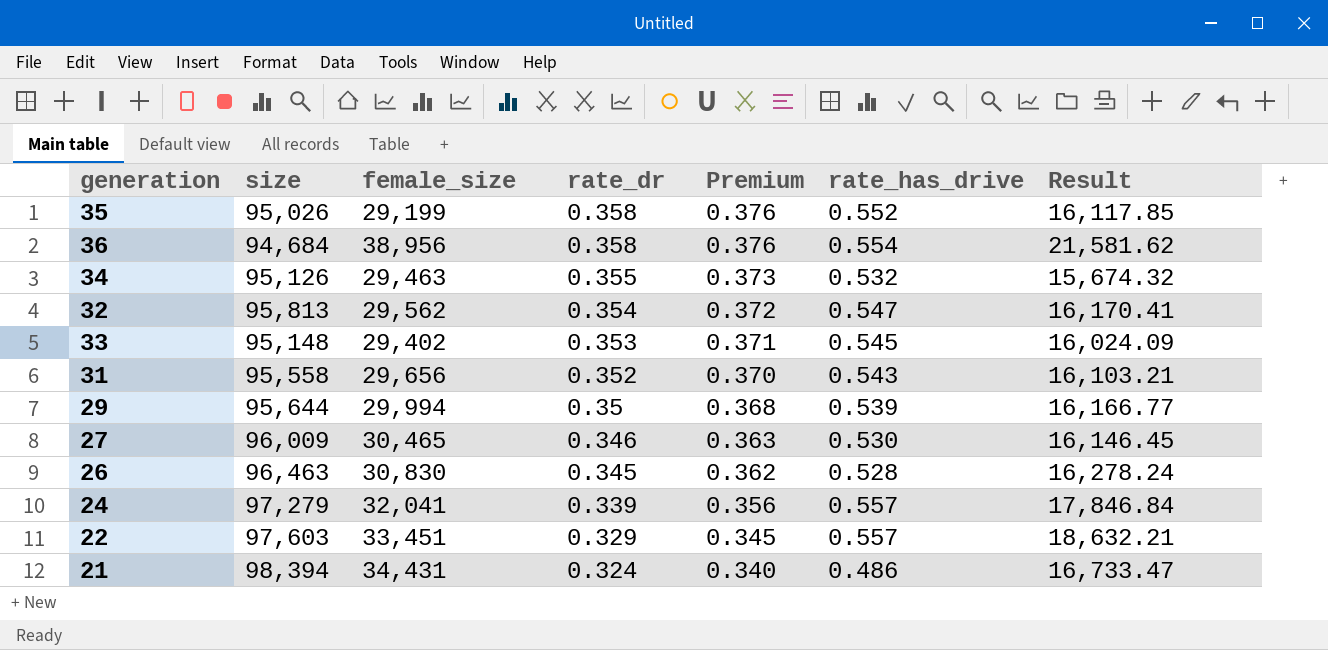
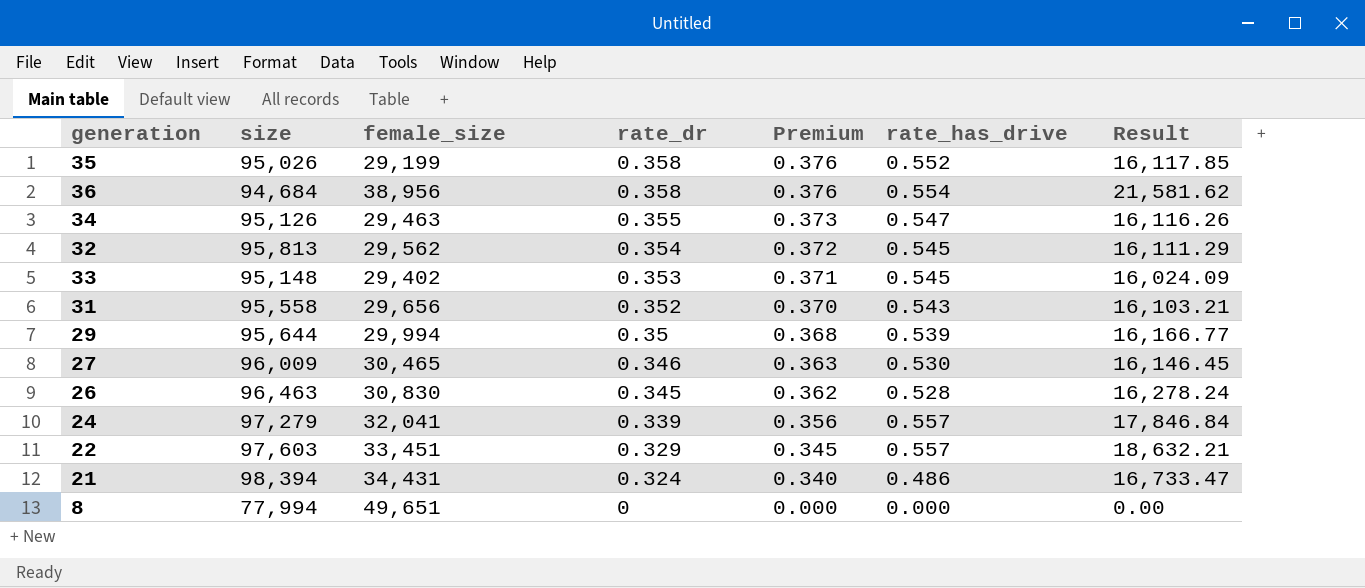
34 | rate_has_drive: 0.532 -> 0.547
34 | Result: 15,674.32 -> 16,116.26
32 | rate_has_drive: 0.547 -> 0.545
32 | Result: 16,170.41 -> 16,111.29
row 8: none -> 77,994 | 49,651 | 0 | 0.000 | 0.000 | 0.00

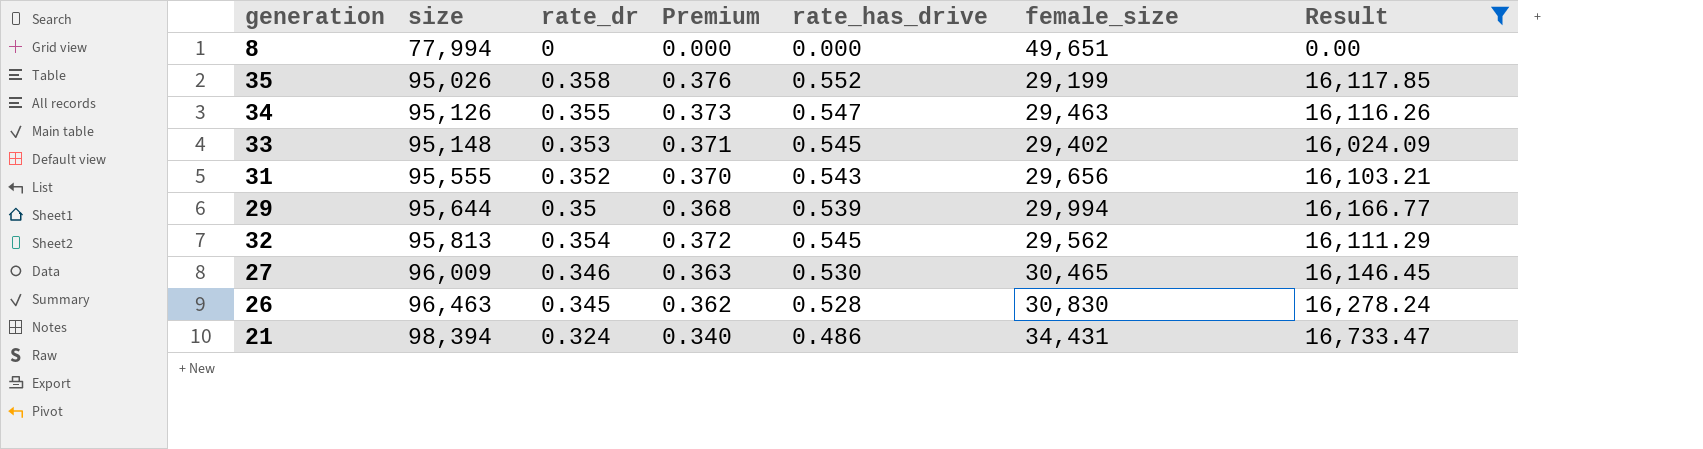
filter: none -> Result <= 16,733.47
row order: rate_dr descending -> size ascending
column female_size | position: 3 -> 6
31 | size: 95,558 -> 95,555

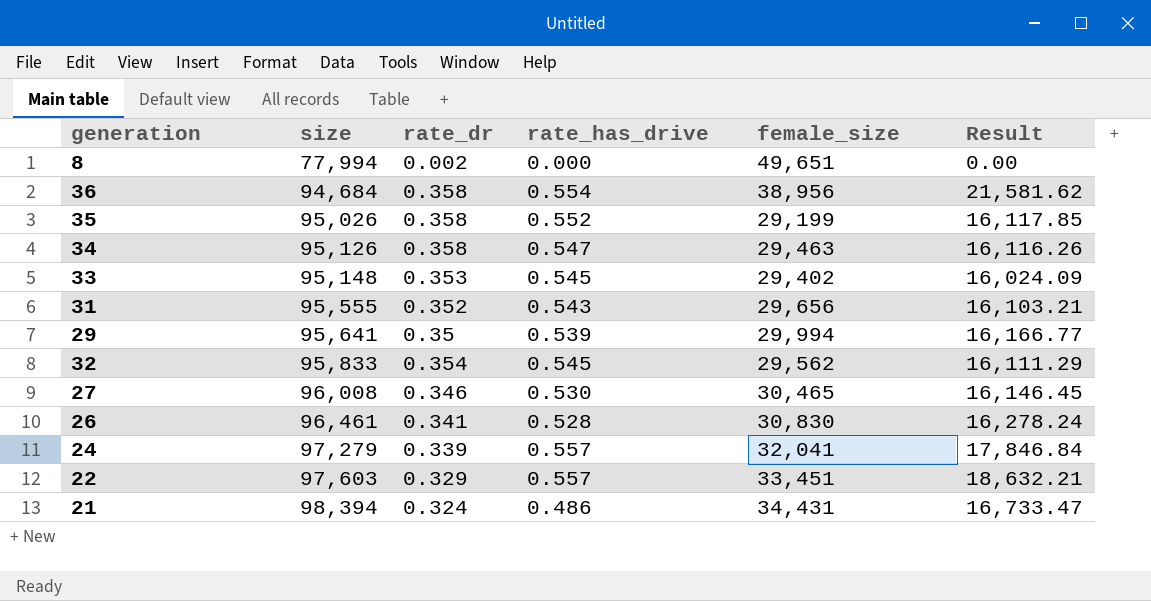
filter: Result <= 16,733.47 -> none
column Premium | formula: [rate_dr] * 1.05 -> none
8 | rate_dr: 0 -> 0.002
34 | rate_dr: 0.355 -> 0.358
29 | size: 95,644 -> 95,641
32 | size: 95,813 -> 95,833
27 | size: 96,009 -> 96,008
26 | size: 96,463 -> 96,461
26 | rate_dr: 0.345 -> 0.341

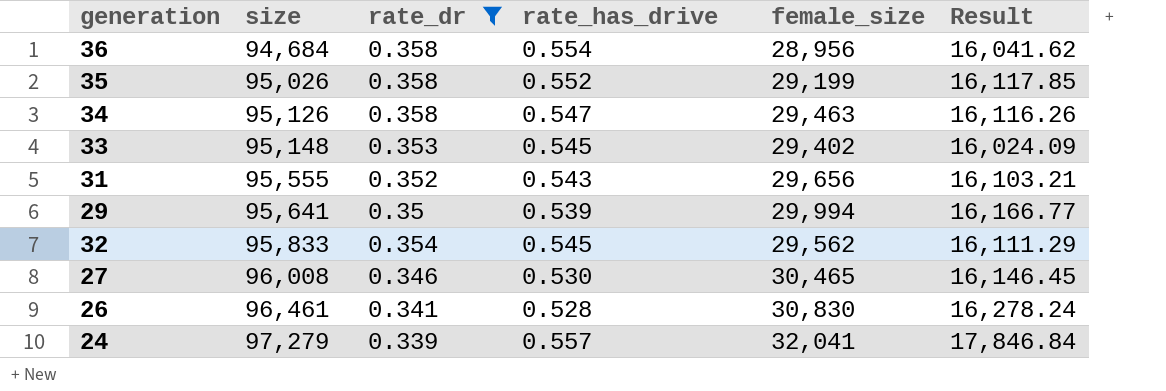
filter: none -> rate_dr >= 0.339
36 | female_size: 38,956 -> 28,956
36 | Result: 21,581.62 -> 16,041.62

